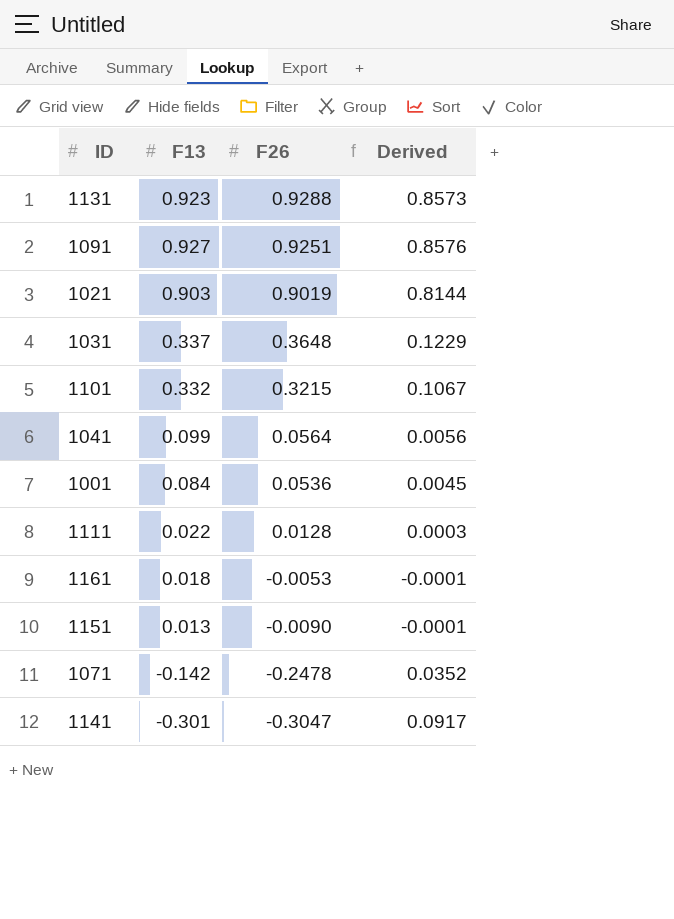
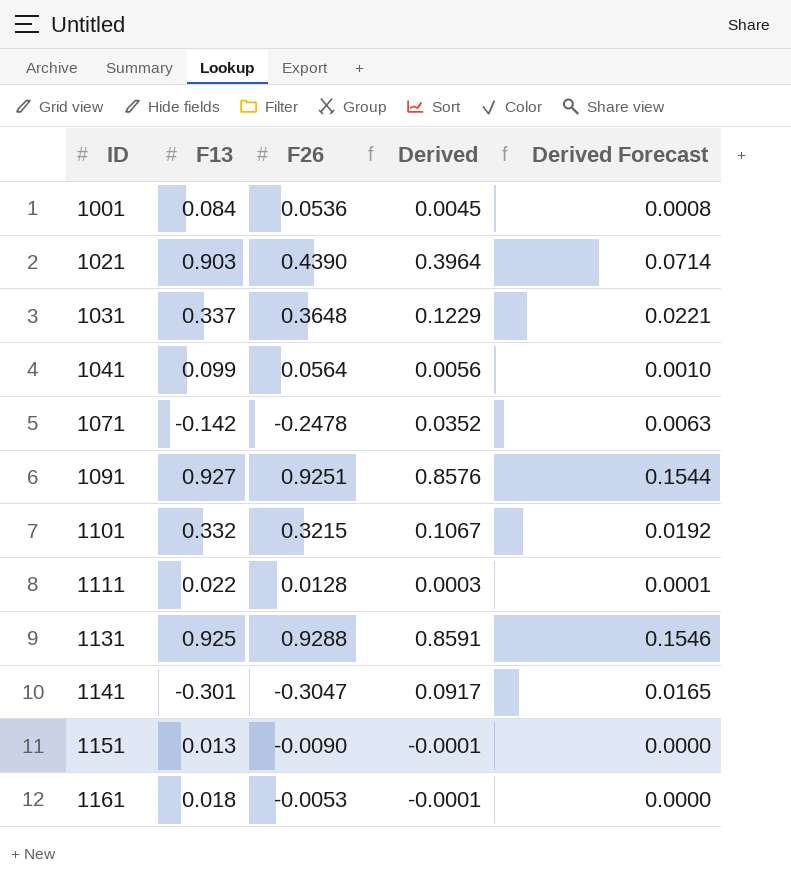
row order: F26 descending -> ID ascending
column Derived Forecast | formula: none -> [Derived] * 0.18
1021 | F26: 0.9019 -> 0.4390
1021 | Derived: 0.8144 -> 0.3964
1131 | F13: 0.923 -> 0.925
1131 | Derived: 0.8573 -> 0.8591

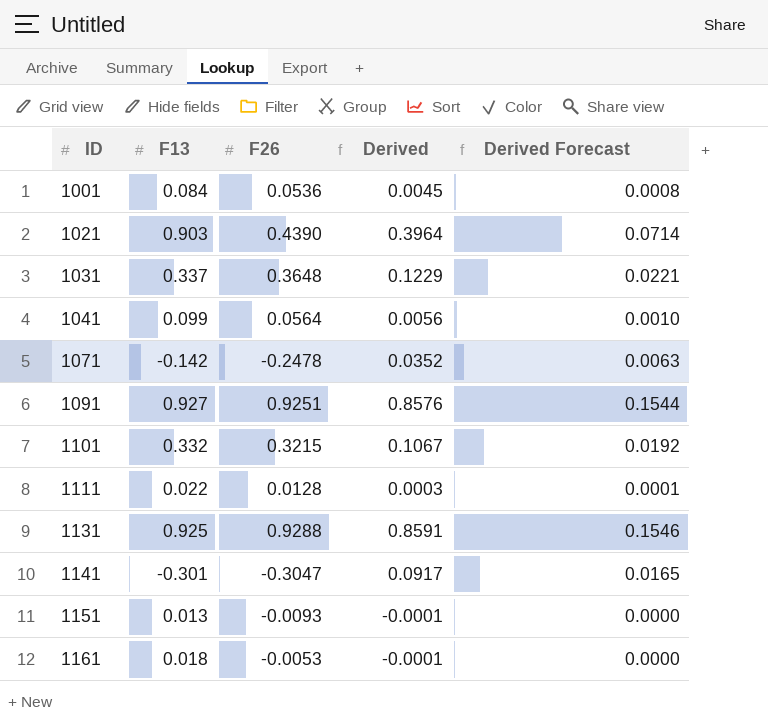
1151 | F26: -0.0090 -> -0.0093

